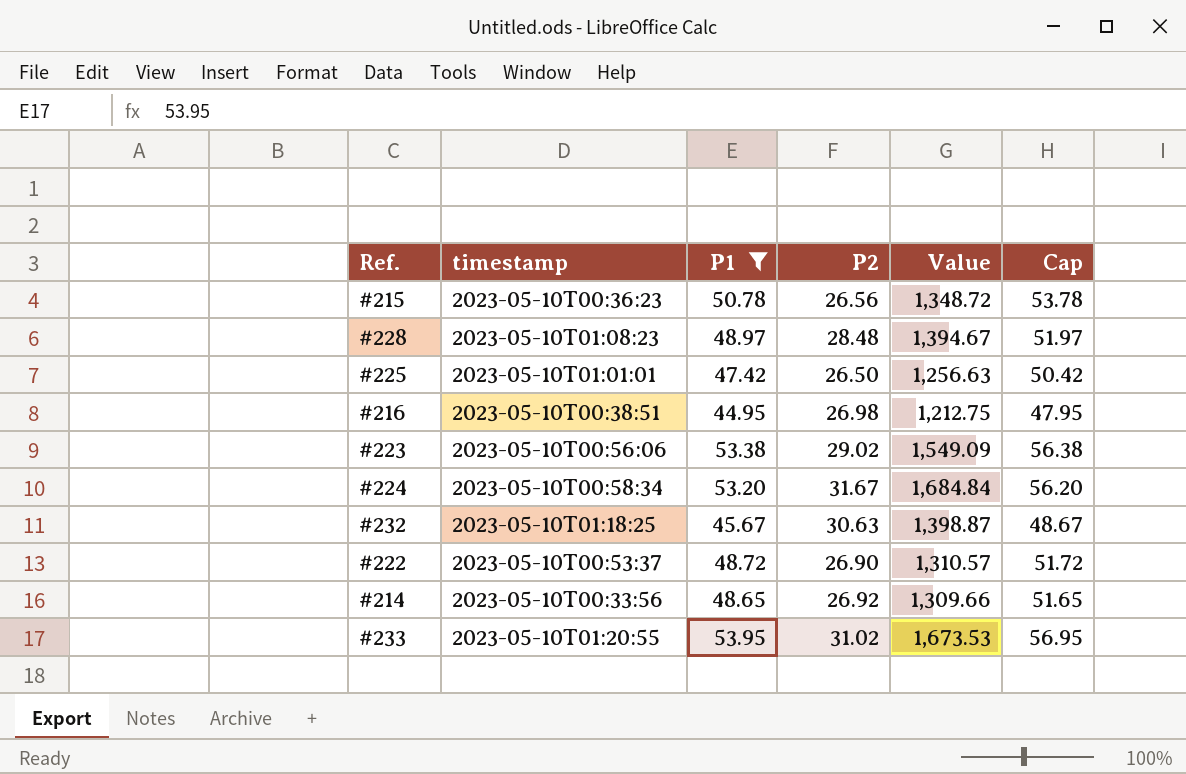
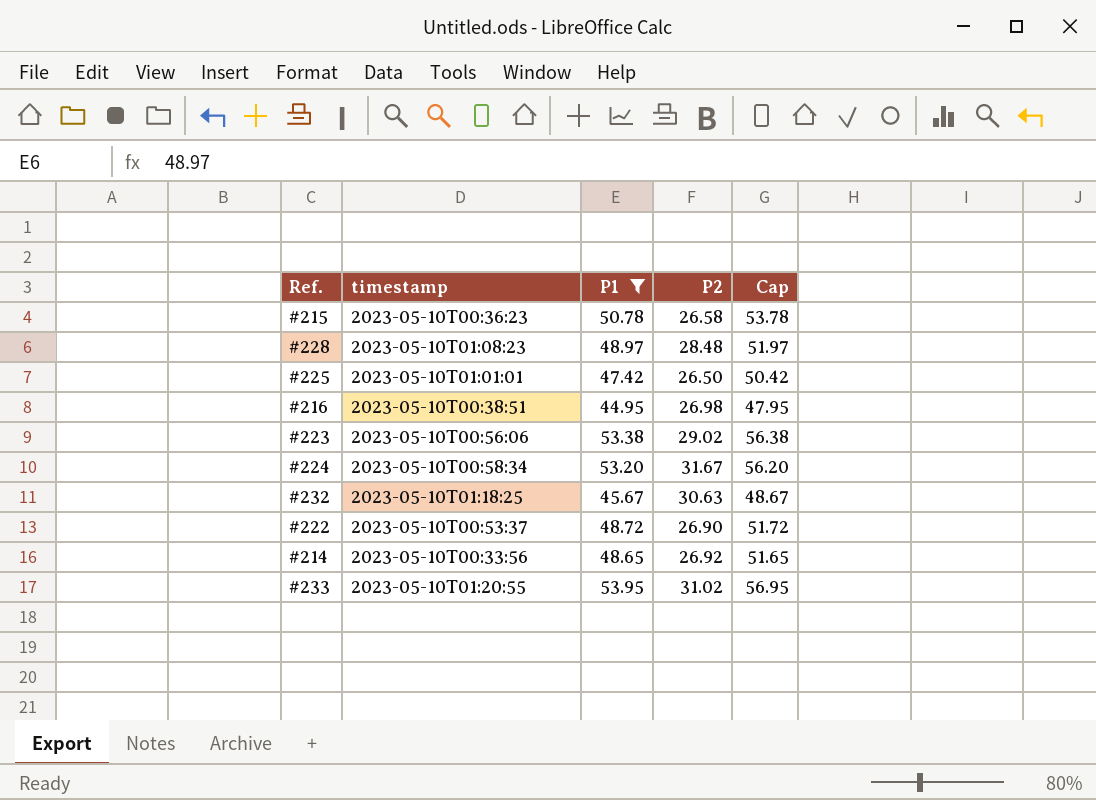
column Value | formula: [P1] * [P2] -> none
#215 | P2: 26.56 -> 26.58

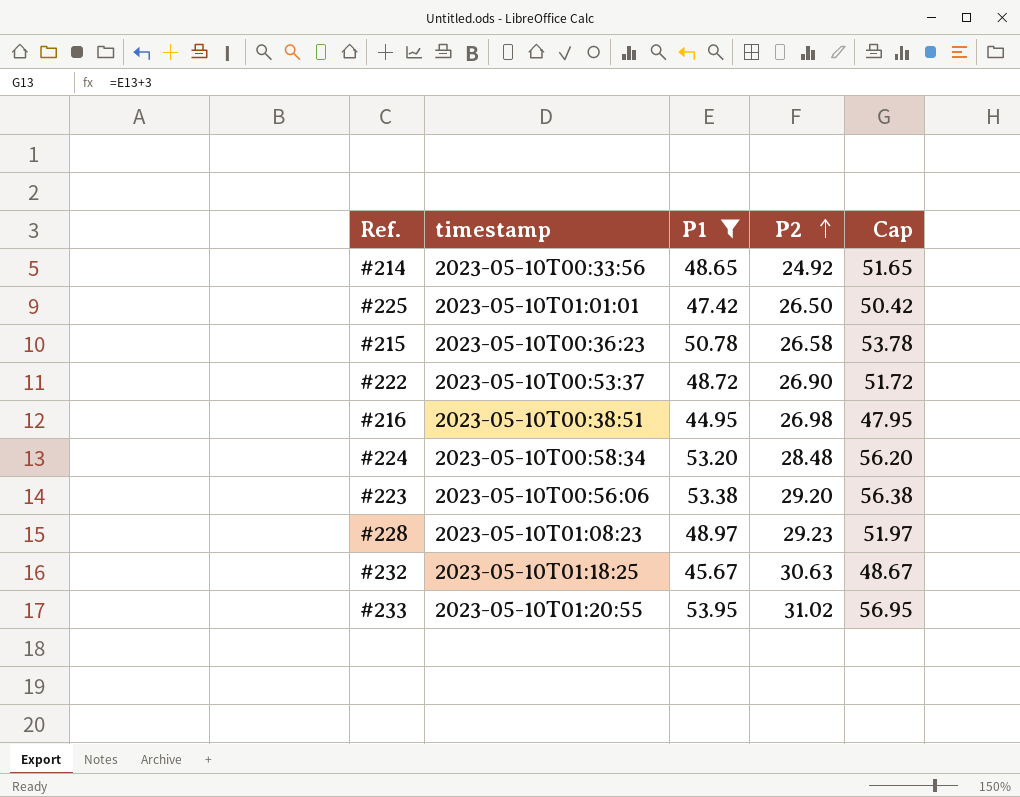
row order: none -> P2 ascending
#214 | P2: 26.92 -> 24.92
#224 | P2: 31.67 -> 28.48
#223 | P2: 29.02 -> 29.20
#228 | P2: 28.48 -> 29.23

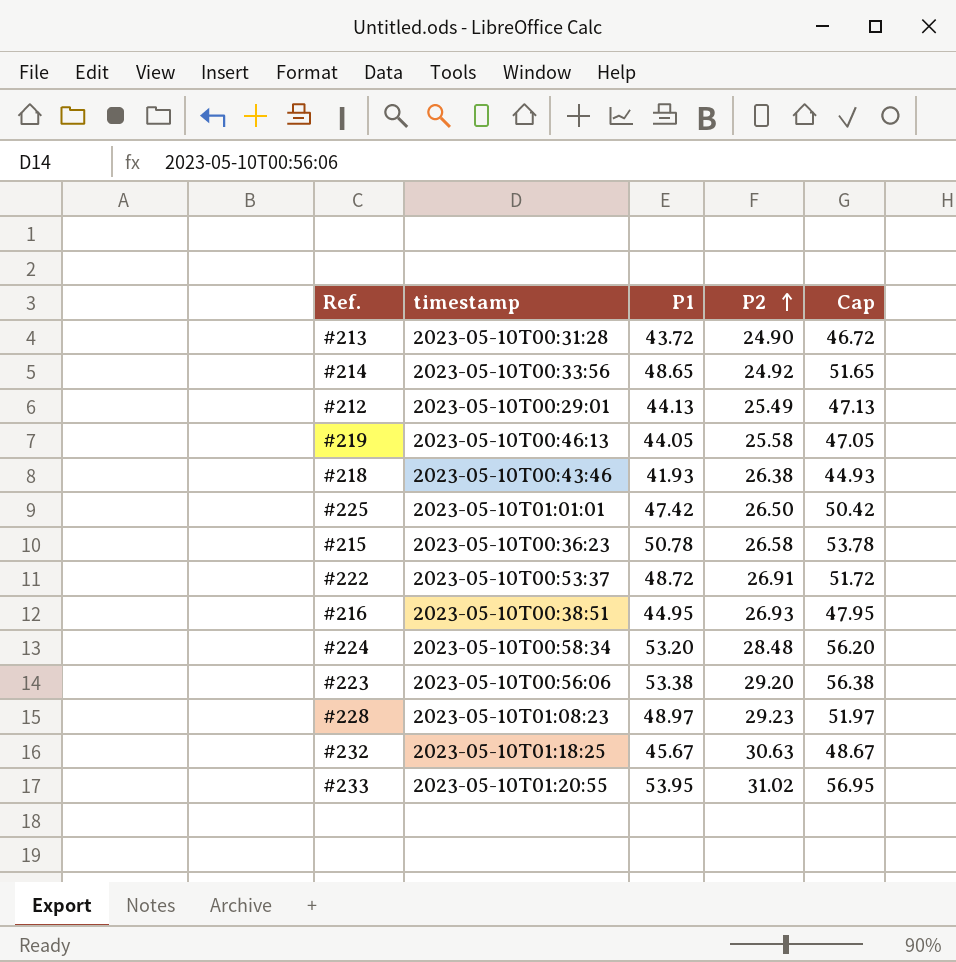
filter: P1 >= 44.95 -> none
#222 | P2: 26.90 -> 26.91
#216 | P2: 26.98 -> 26.93

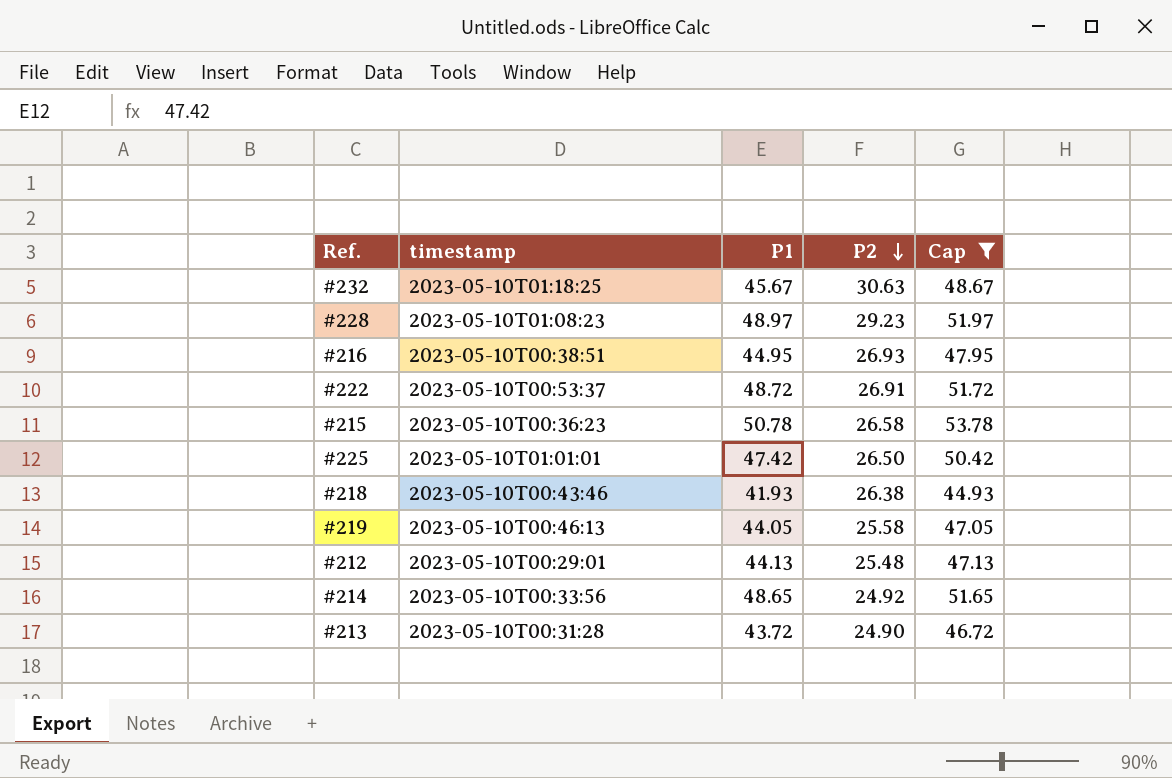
filter: none -> Cap <= 53.78
row order: P2 ascending -> P2 descending
#212 | P2: 25.49 -> 25.48

